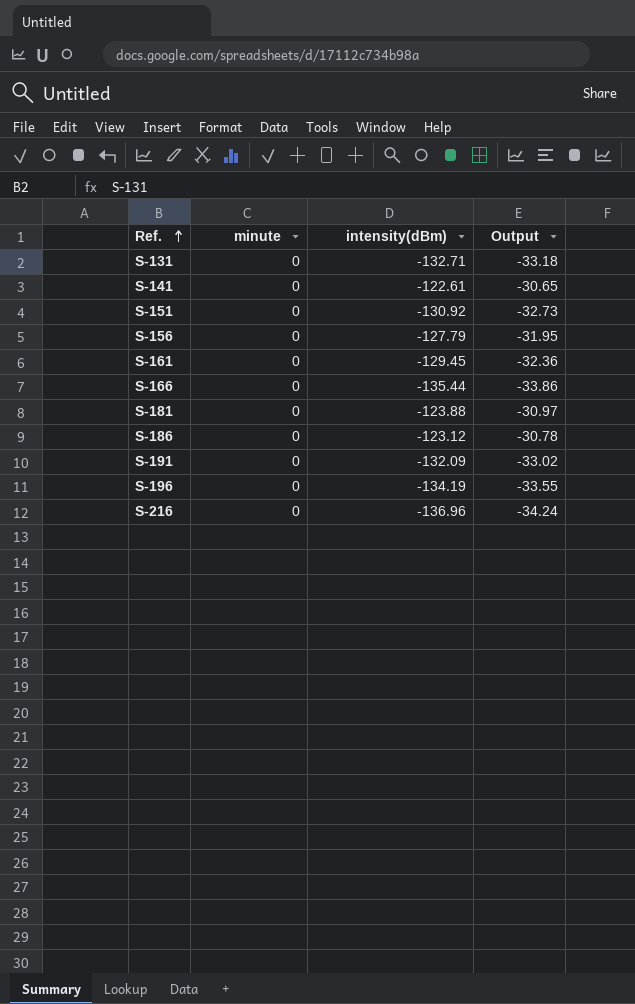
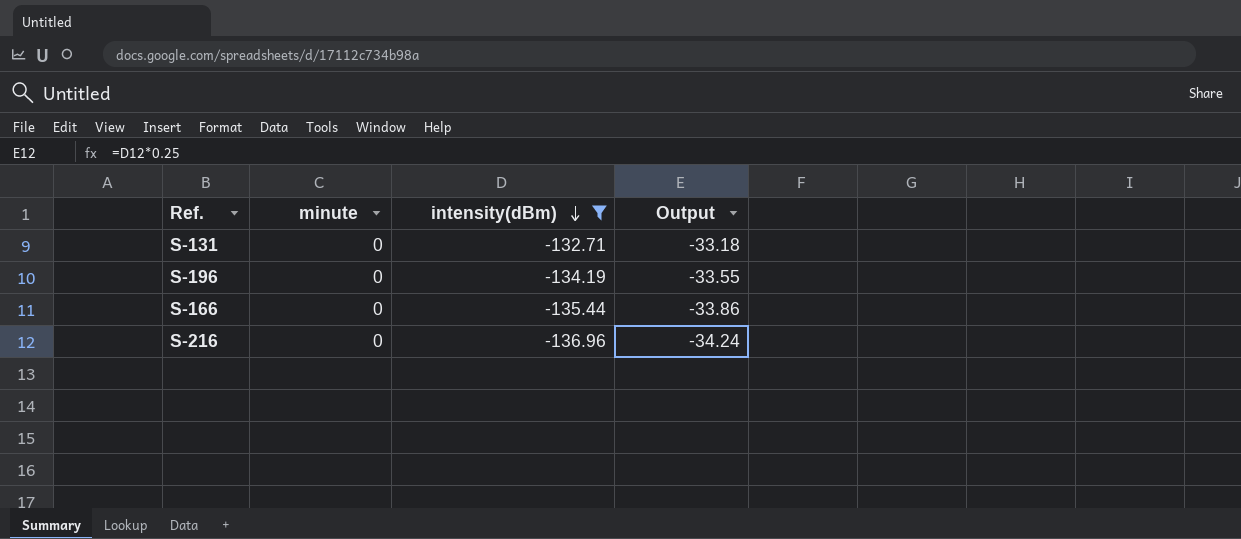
filter: none -> intensity(dBm) <= -132.71
row order: Ref. ascending -> intensity(dBm) descending

